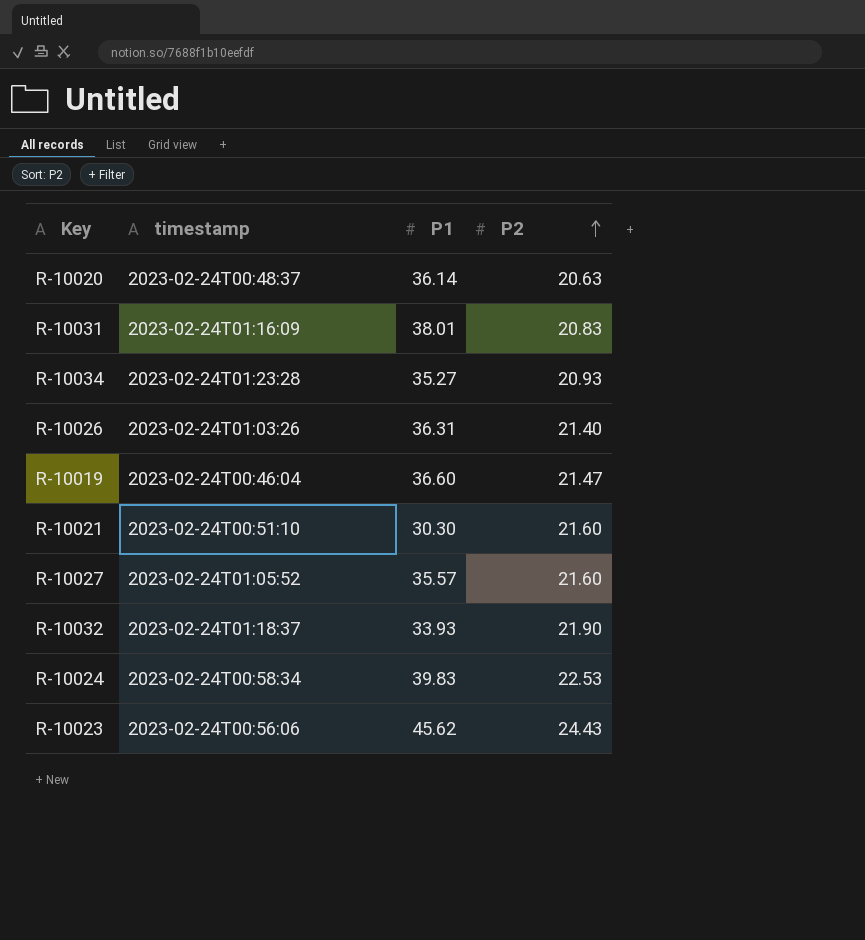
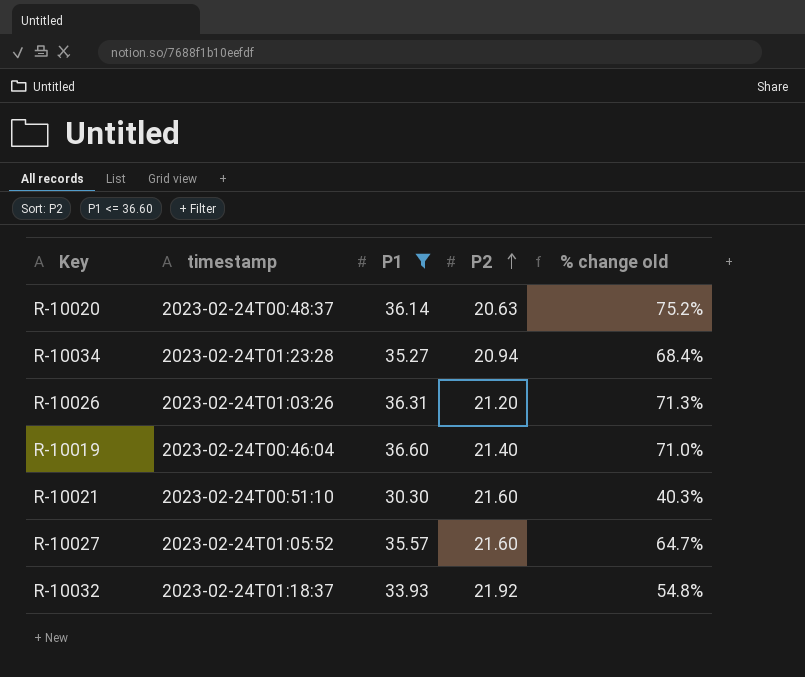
filter: none -> P1 <= 36.60
column % change old | formula: none -> ([P1] - [P2]) / [P2]
R-10034 | P2: 20.93 -> 20.94
R-10026 | P2: 21.40 -> 21.20
R-10019 | P2: 21.47 -> 21.40
R-10032 | P2: 21.90 -> 21.92

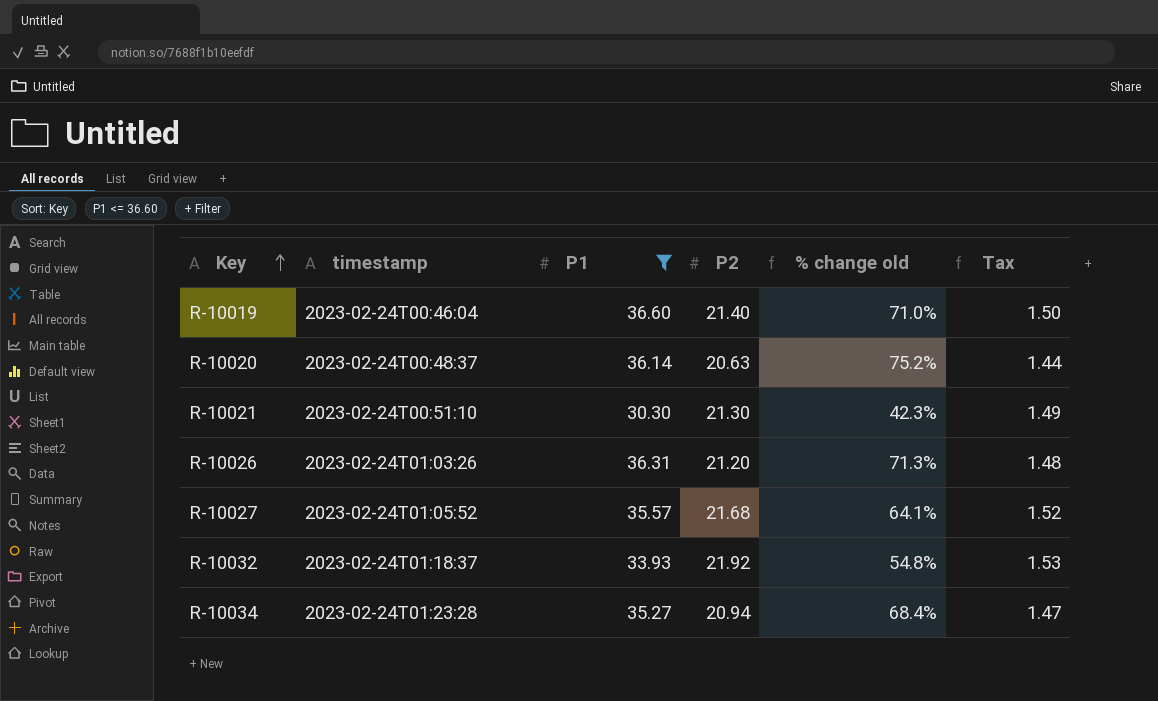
row order: P2 ascending -> Key ascending
column Tax | formula: none -> [P2] * 0.07
R-10021 | P2: 21.60 -> 21.30
R-10021 | % change old: 40.3% -> 42.3%
R-10027 | P2: 21.60 -> 21.68
R-10027 | % change old: 64.7% -> 64.1%

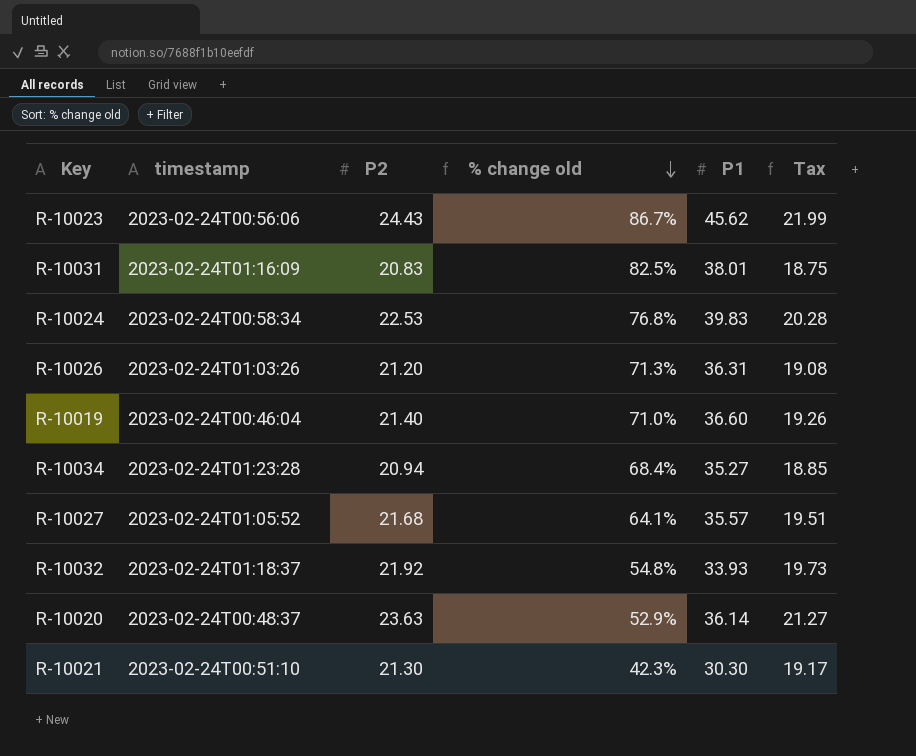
filter: P1 <= 36.60 -> none
row order: Key ascending -> % change old descending
column P1 | position: 3 -> 5
column Tax | formula: [P2] * 0.07 -> [P2] * 0.9
R-10020 | P2: 20.63 -> 23.63
R-10020 | % change old: 75.2% -> 52.9%

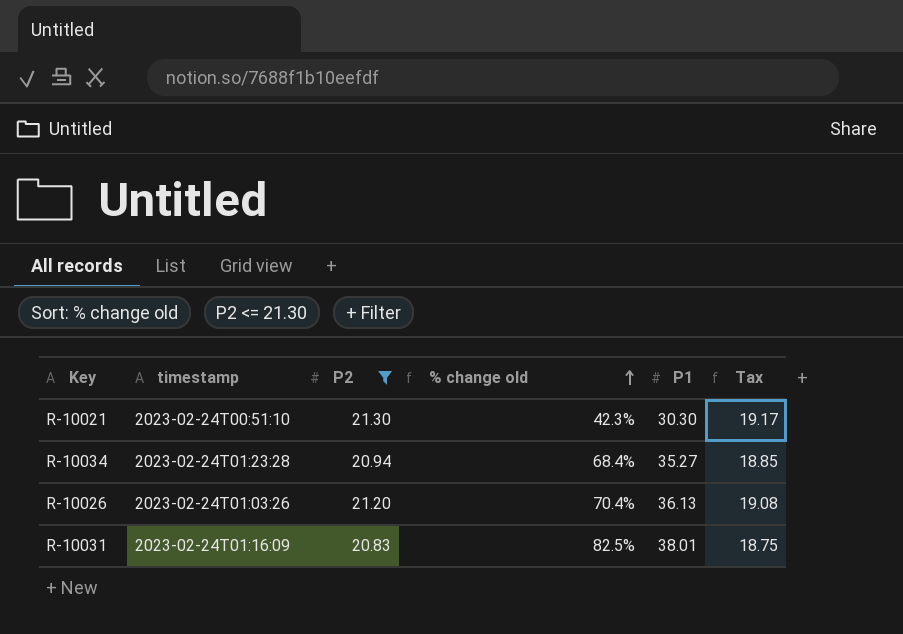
filter: none -> P2 <= 21.30
row order: % change old descending -> % change old ascending
R-10026 | % change old: 71.3% -> 70.4%
R-10026 | P1: 36.31 -> 36.13

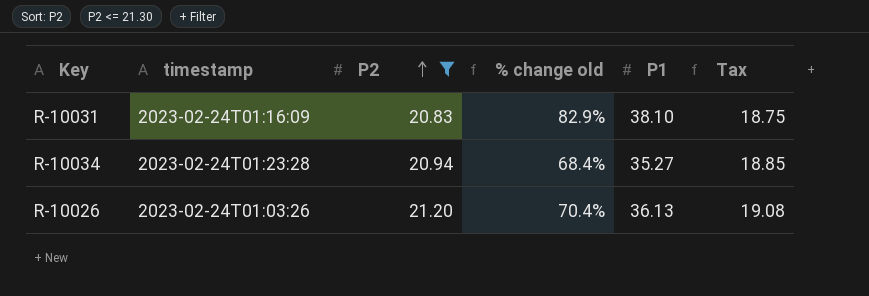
row order: % change old ascending -> P2 ascending
row R-10021: 2023-02-24T00:51:10 | 21.30 | 42.3% | 30.30 | 19.17 -> none
R-10031 | % change old: 82.5% -> 82.9%
R-10031 | P1: 38.01 -> 38.10

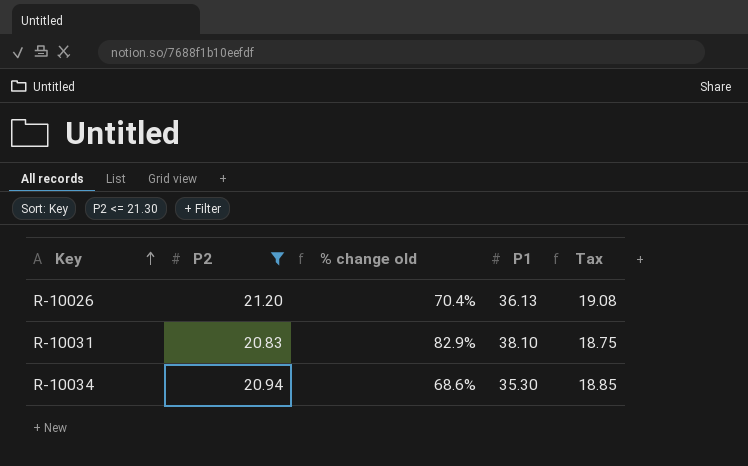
row order: P2 ascending -> Key ascending
column timestamp | position: 2 -> none
R-10034 | % change old: 68.4% -> 68.6%
R-10034 | P1: 35.27 -> 35.30

